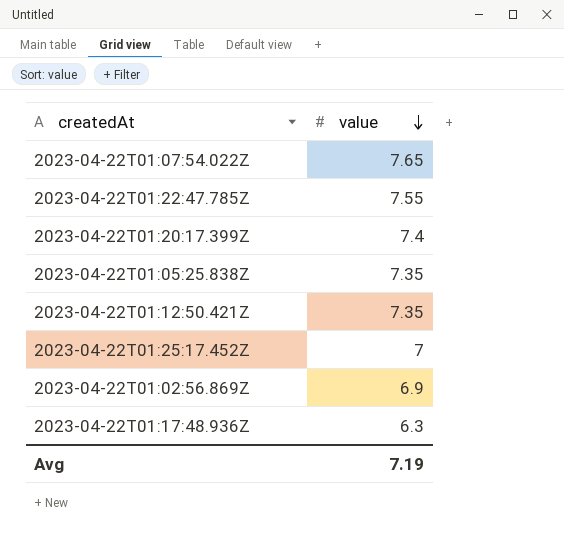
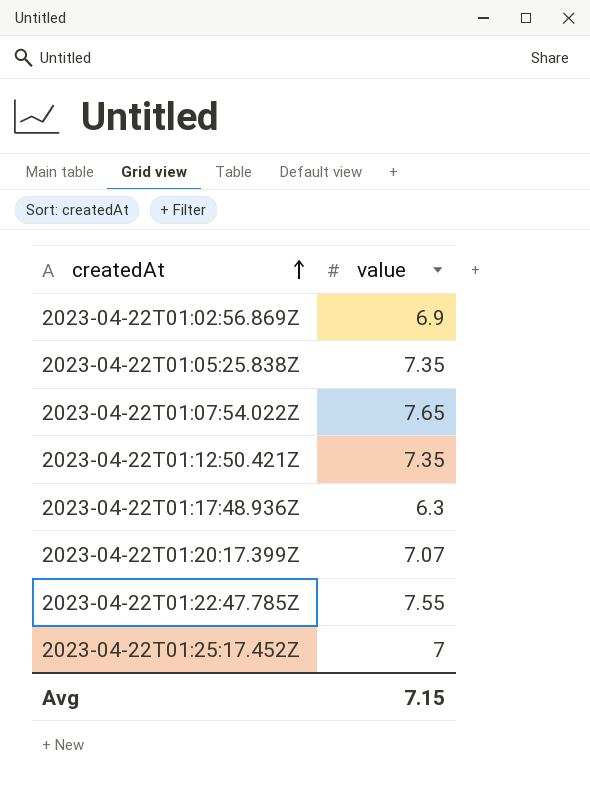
row order: value descending -> createdAt ascending
2023-04-22T01:20:17.399Z | value: 7.4 -> 7.07
Avg | value: 7.19 -> 7.15

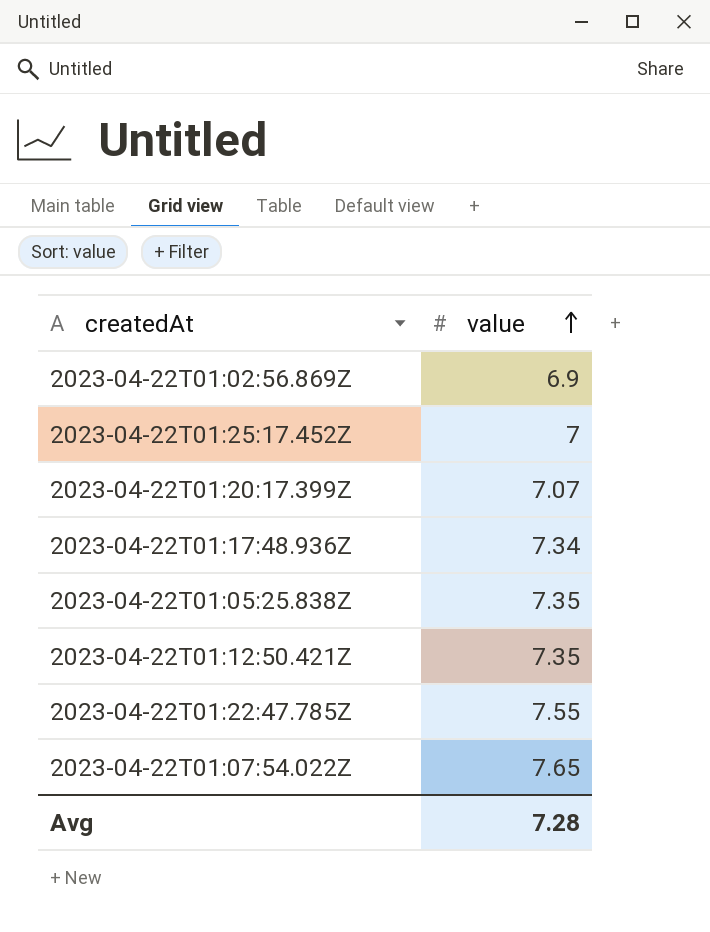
row order: createdAt ascending -> value ascending
2023-04-22T01:17:48.936Z | value: 6.3 -> 7.34
Avg | value: 7.15 -> 7.28

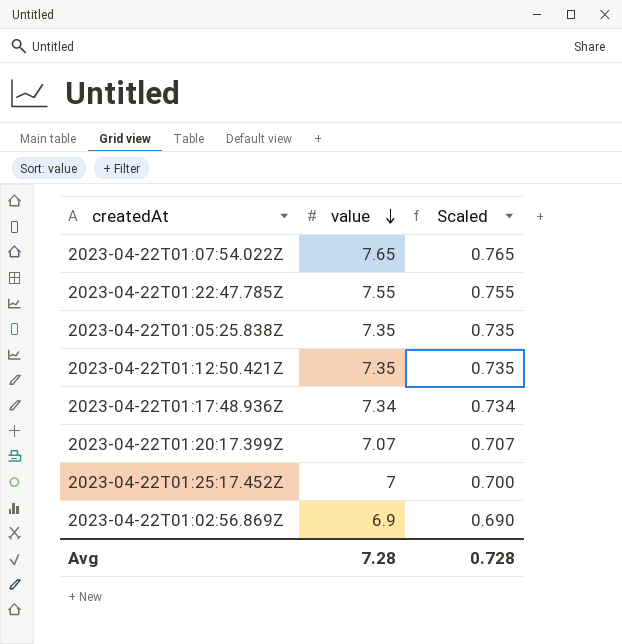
row order: value ascending -> value descending
column Scaled | formula: none -> [value] * 0.1

